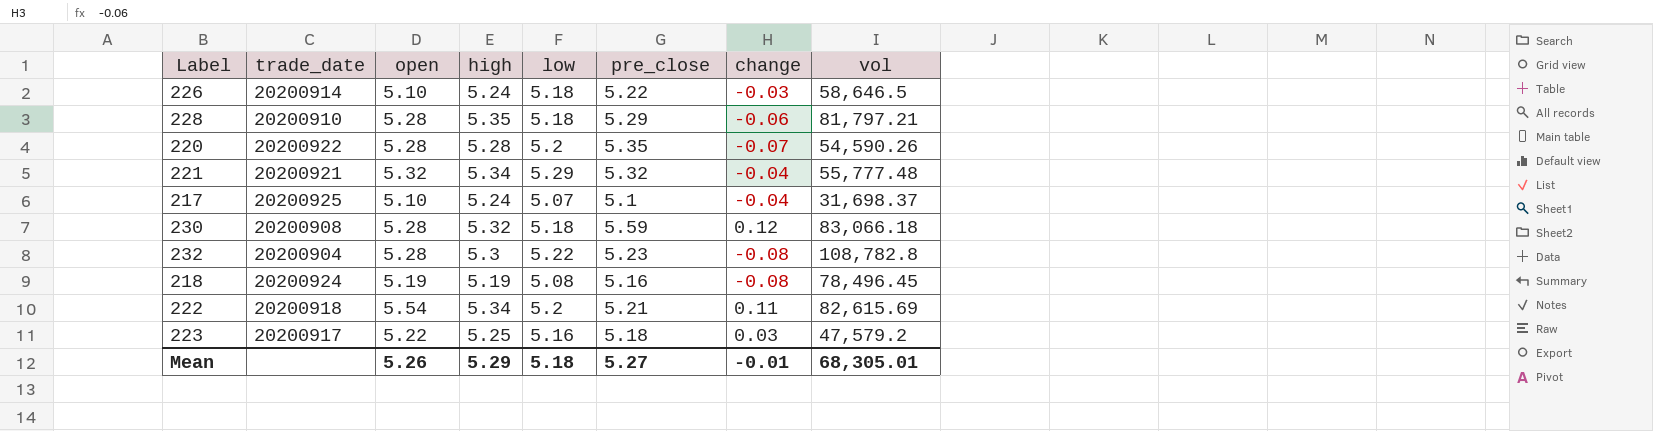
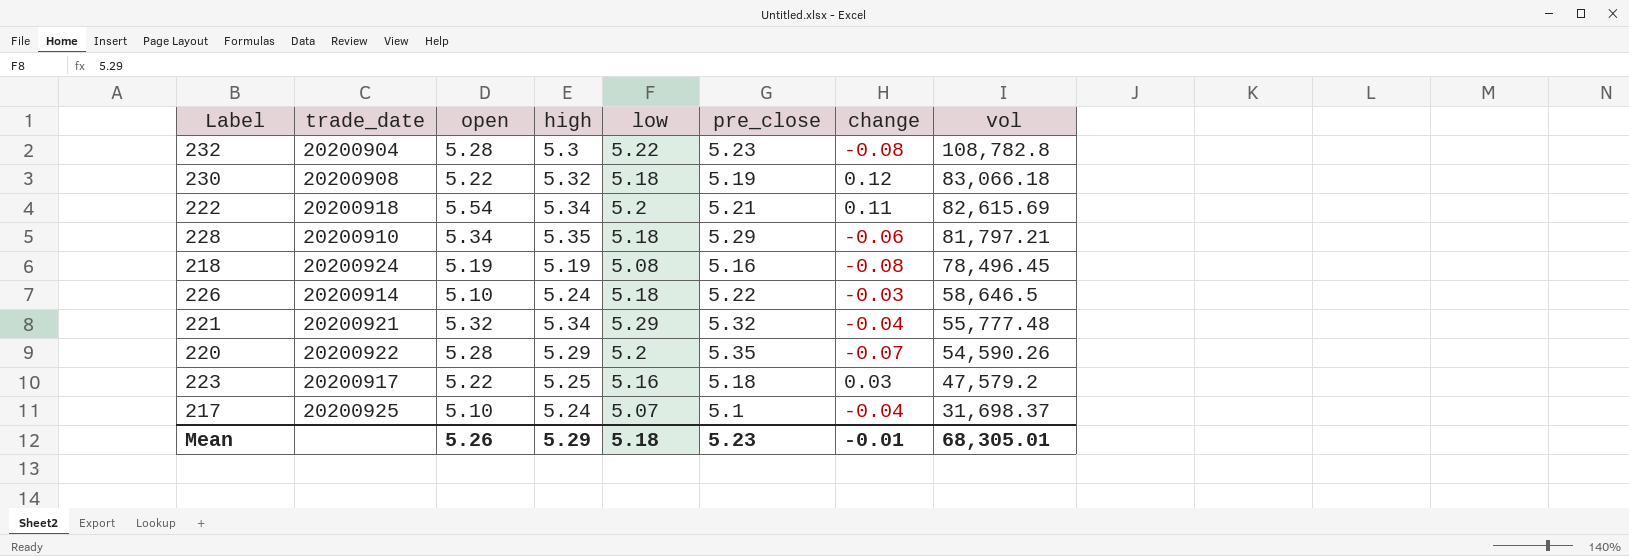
row order: none -> vol descending
230 | open: 5.28 -> 5.22
230 | pre_close: 5.59 -> 5.19
228 | open: 5.28 -> 5.34
220 | high: 5.28 -> 5.29
Mean | pre_close: 5.27 -> 5.23

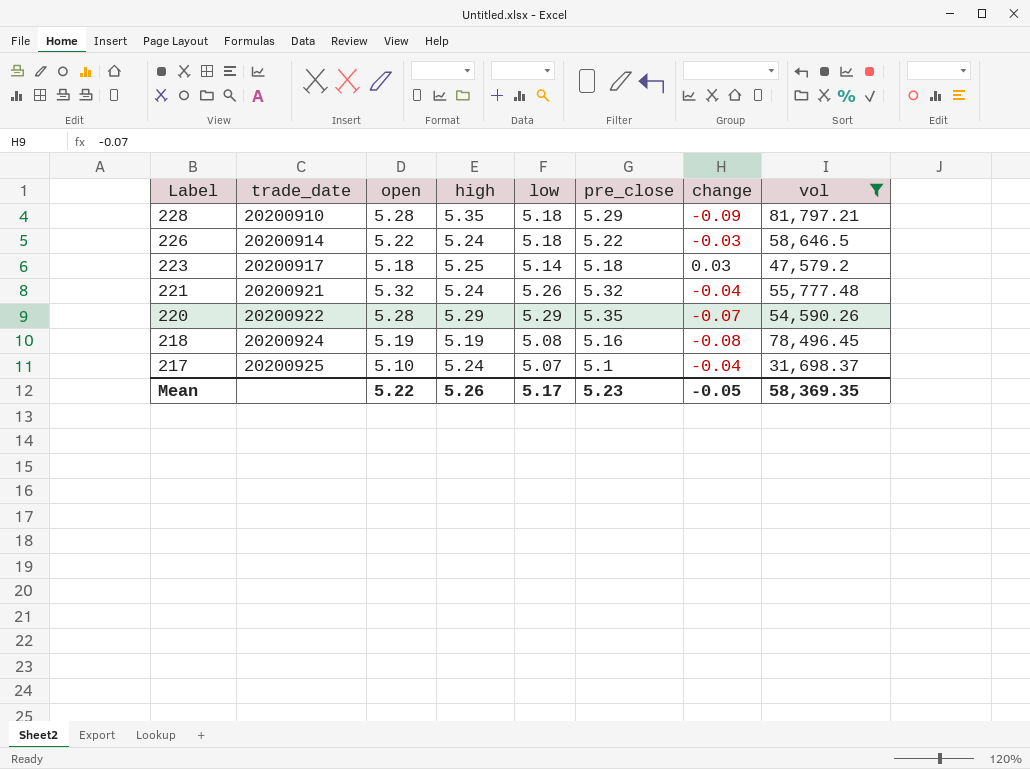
filter: none -> vol <= 81,797.21
row order: vol descending -> Label descending
228 | open: 5.34 -> 5.28
228 | change: -0.06 -> -0.09
226 | open: 5.10 -> 5.22
223 | open: 5.22 -> 5.18
223 | low: 5.16 -> 5.14
221 | high: 5.34 -> 5.24
221 | low: 5.29 -> 5.26
220 | low: 5.2 -> 5.29
Mean | open: 5.26 -> 5.22
Mean | high: 5.29 -> 5.26
Mean | low: 5.18 -> 5.17
Mean | change: -0.01 -> -0.05
Mean | vol: 68,305.01 -> 58,369.35

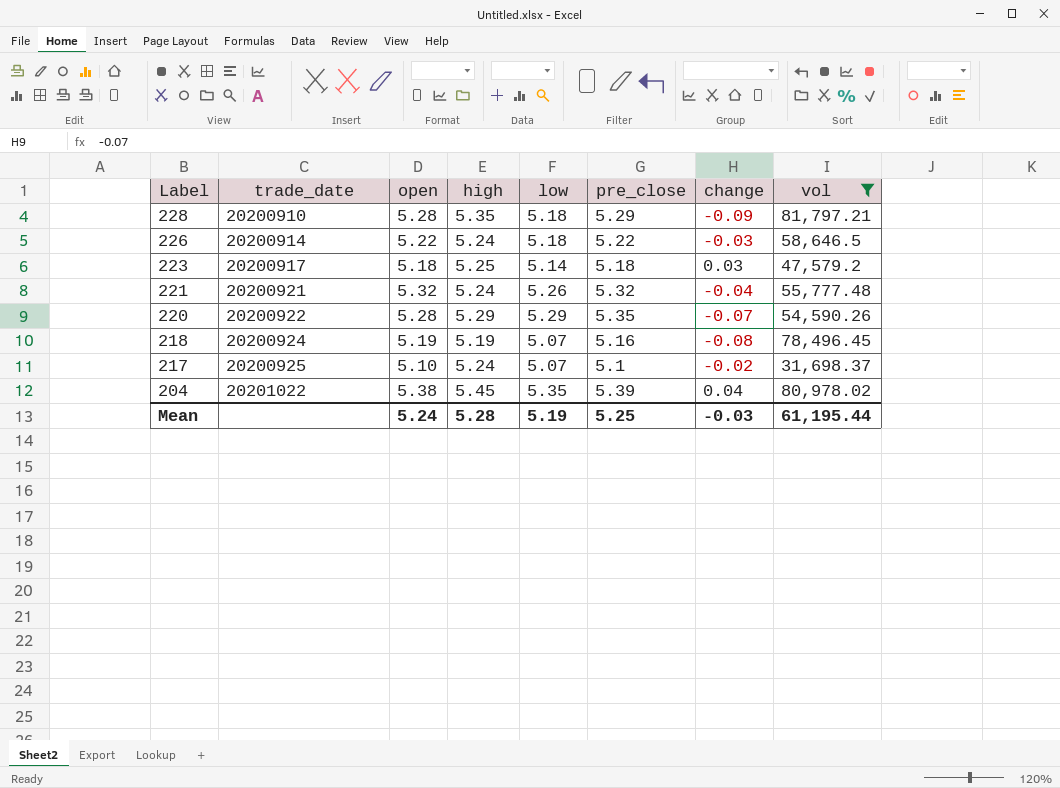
218 | low: 5.08 -> 5.07
217 | change: -0.04 -> -0.02
row 204: none -> 20201022 | 5.38 | 5.45 | 5.35 | 5.39 | 0.04 | 80,978.02
Mean | open: 5.22 -> 5.24
Mean | high: 5.26 -> 5.28
Mean | low: 5.17 -> 5.19
Mean | pre_close: 5.23 -> 5.25
Mean | change: -0.05 -> -0.03
Mean | vol: 58,369.35 -> 61,195.44

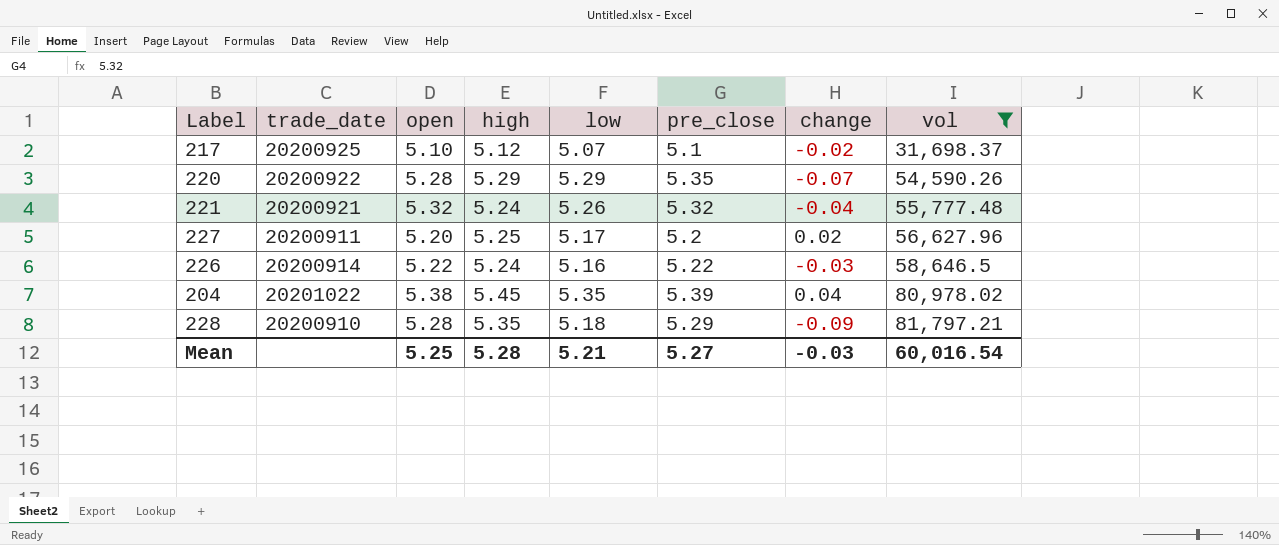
row order: Label descending -> vol ascending
row 223: 20200917 | 5.18 | 5.25 | 5.14 | 5.18 | 0.03 | 47,579.2 -> none
row 218: 20200924 | 5.19 | 5.19 | 5.07 | 5.16 | -0.08 | 78,496.45 -> none
217 | high: 5.24 -> 5.12
row 227: none -> 20200911 | 5.20 | 5.25 | 5.17 | 5.2 | 0.02 | 56,627.96
226 | low: 5.18 -> 5.16
Mean | open: 5.24 -> 5.25
Mean | low: 5.19 -> 5.21
Mean | pre_close: 5.25 -> 5.27
Mean | vol: 61,195.44 -> 60,016.54

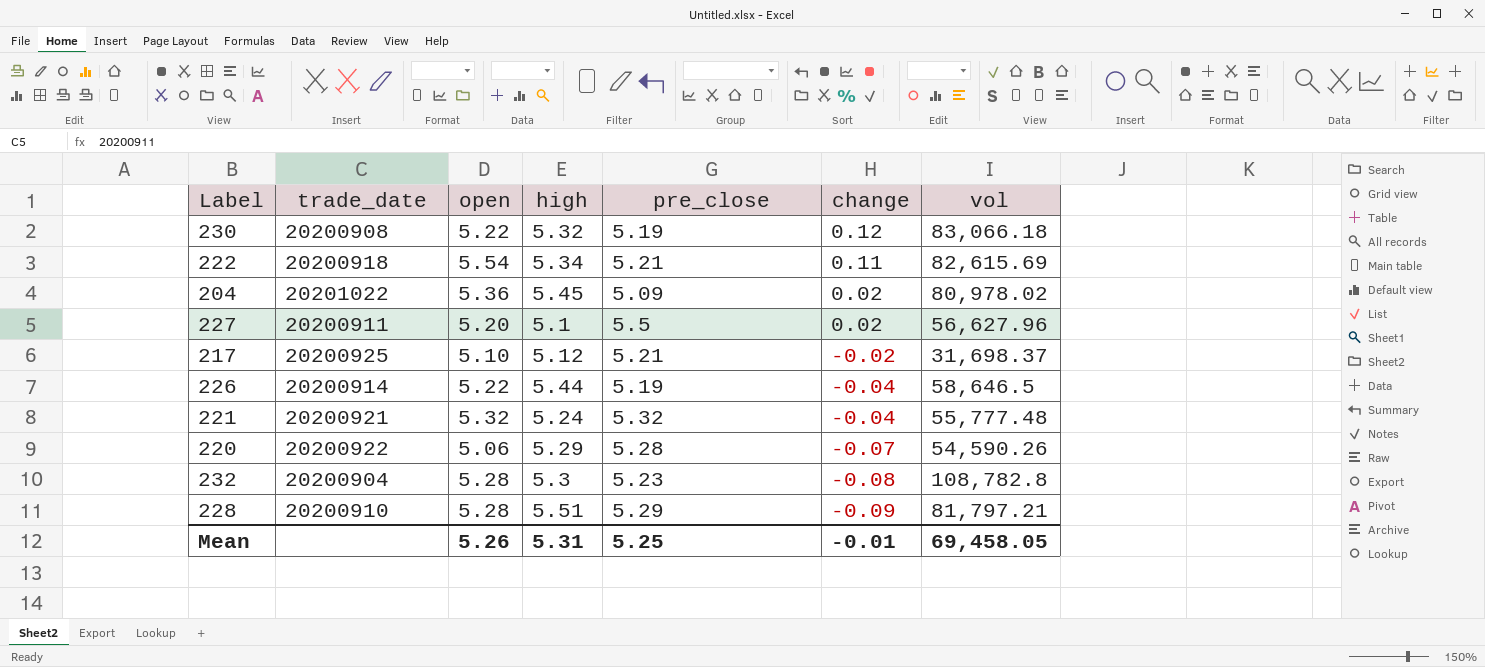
filter: vol <= 81,797.21 -> none
row order: vol ascending -> change descending
column low | position: 5 -> none
204 | open: 5.38 -> 5.36
204 | pre_close: 5.39 -> 5.09
204 | change: 0.04 -> 0.02
227 | high: 5.25 -> 5.1
227 | pre_close: 5.2 -> 5.5
217 | pre_close: 5.1 -> 5.21
226 | high: 5.24 -> 5.44
226 | pre_close: 5.22 -> 5.19
226 | change: -0.03 -> -0.04
220 | open: 5.28 -> 5.06
220 | pre_close: 5.35 -> 5.28
228 | high: 5.35 -> 5.51
Mean | open: 5.25 -> 5.26
Mean | high: 5.28 -> 5.31
Mean | pre_close: 5.27 -> 5.25
Mean | change: -0.03 -> -0.01
Mean | vol: 60,016.54 -> 69,458.05

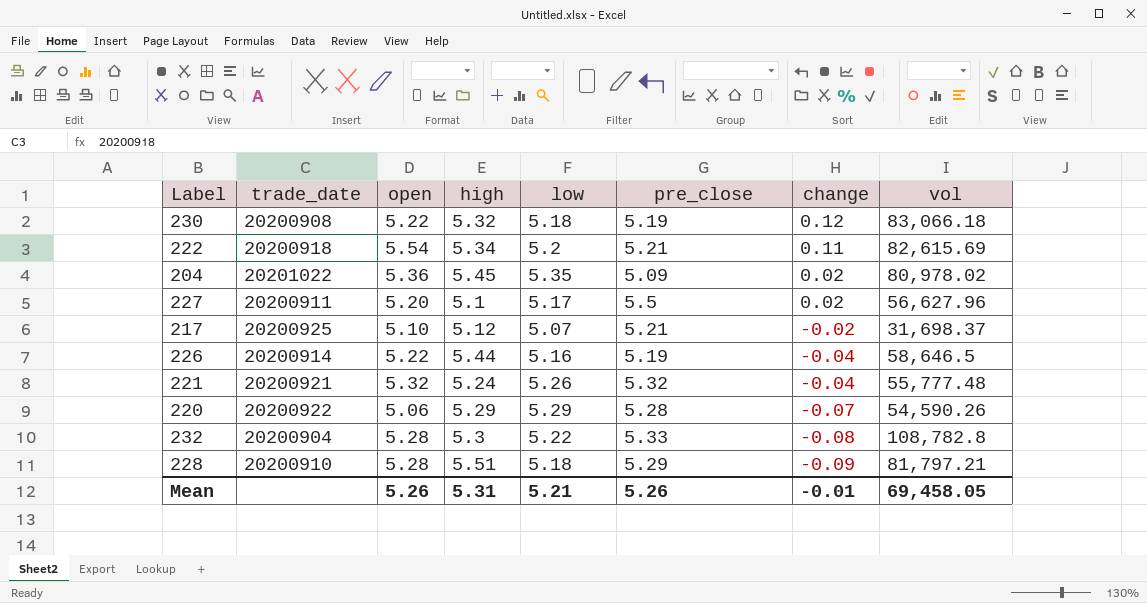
column low | position: none -> 5
232 | pre_close: 5.23 -> 5.33
Mean | pre_close: 5.25 -> 5.26

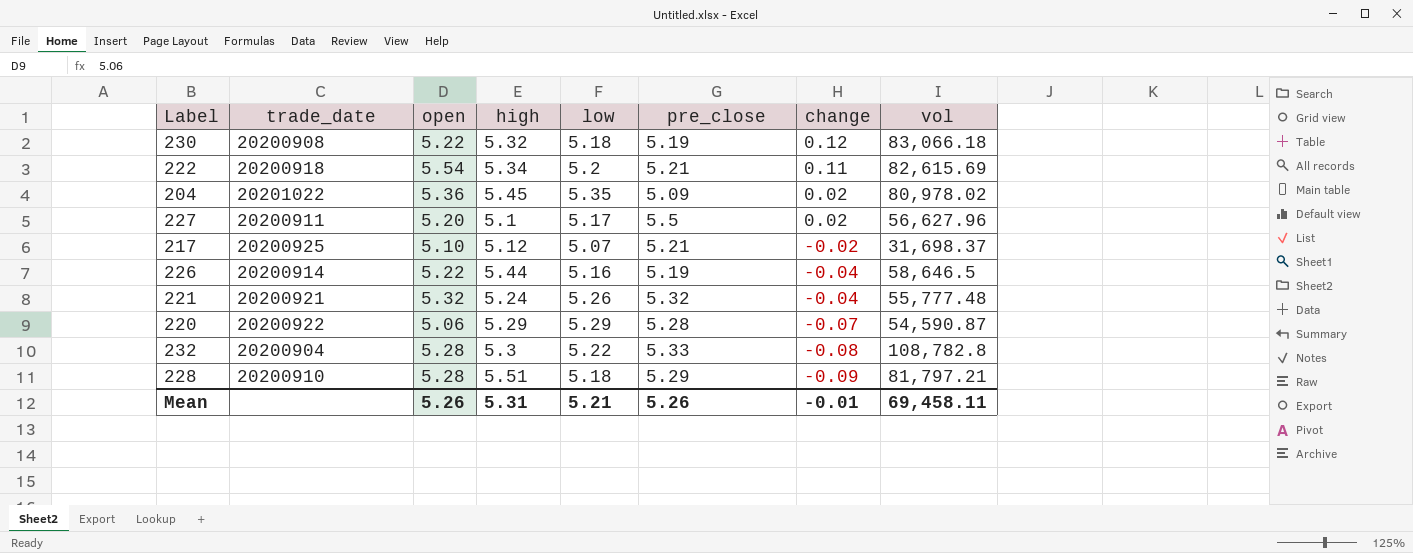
220 | vol: 54,590.26 -> 54,590.87
Mean | vol: 69,458.05 -> 69,458.11

